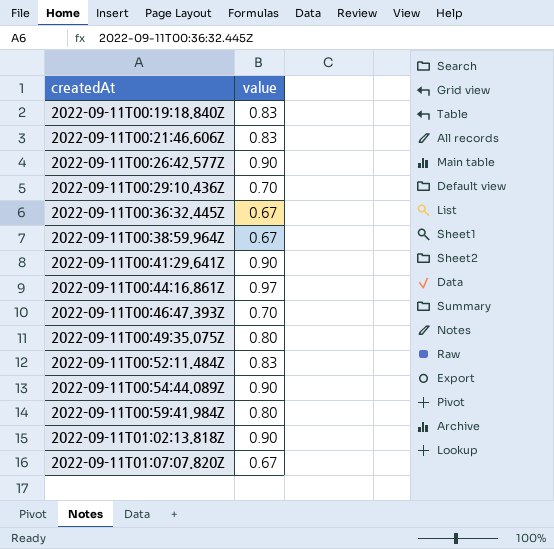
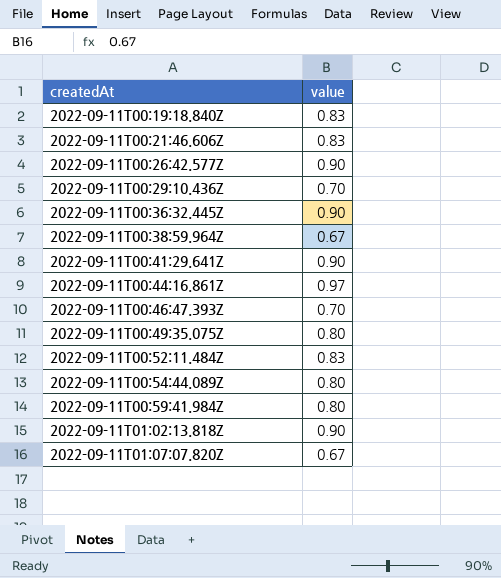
2022-09-11T00:36:32.445Z | value: 0.67 -> 0.90
2022-09-11T00:54:44.089Z | value: 0.90 -> 0.80

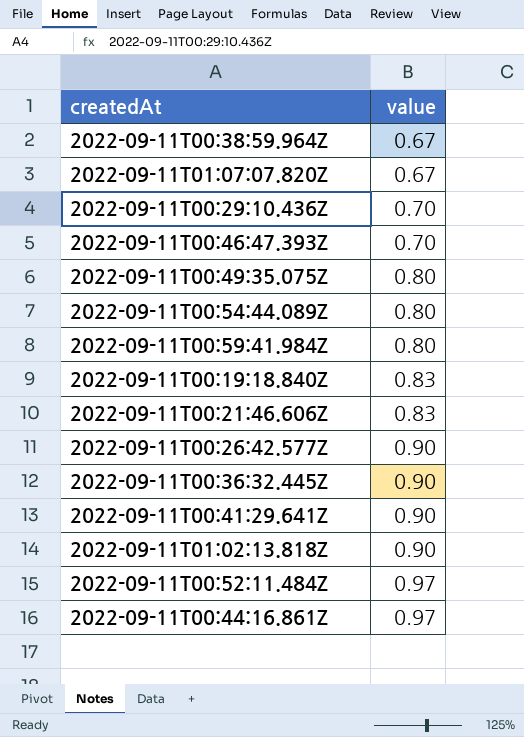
row order: createdAt ascending -> value ascending
2022-09-11T00:52:11.484Z | value: 0.83 -> 0.97

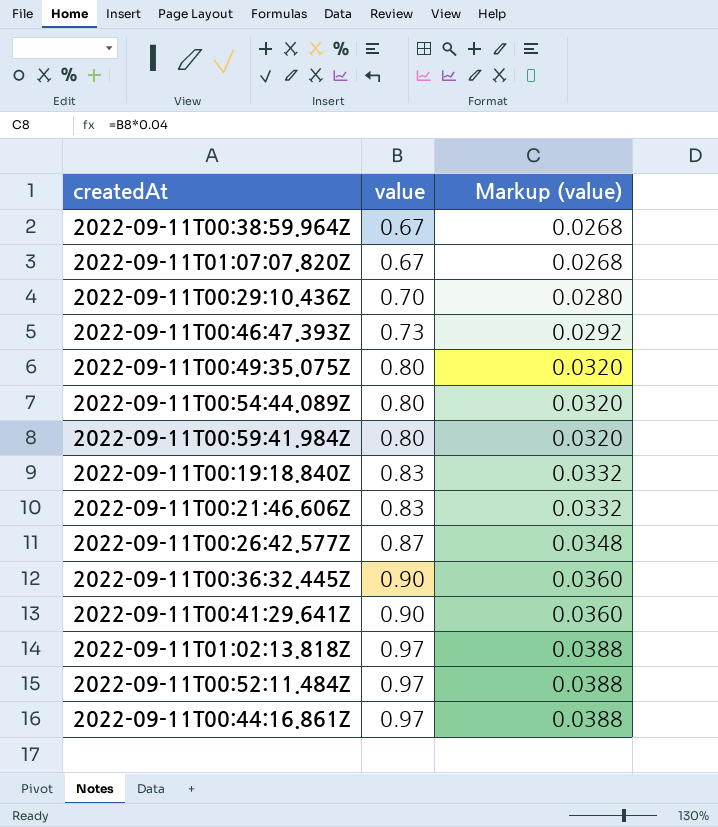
column Markup (value) | formula: none -> [value] * 0.04
2022-09-11T00:46:47.393Z | value: 0.70 -> 0.73
2022-09-11T00:26:42.577Z | value: 0.90 -> 0.87
2022-09-11T01:02:13.818Z | value: 0.90 -> 0.97

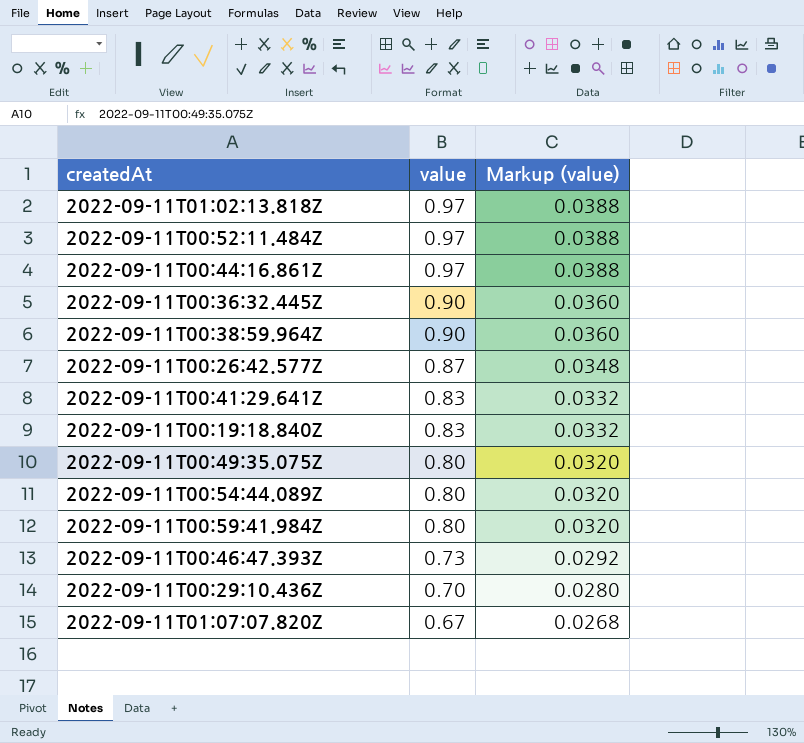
row order: value ascending -> value descending
row 2022-09-11T00:21:46.606Z: 0.83 | 0.0332 -> none
2022-09-11T00:38:59.964Z | value: 0.67 -> 0.90
2022-09-11T00:38:59.964Z | Markup (value): 0.0268 -> 0.0360
2022-09-11T00:41:29.641Z | value: 0.90 -> 0.83
2022-09-11T00:41:29.641Z | Markup (value): 0.0360 -> 0.0332

